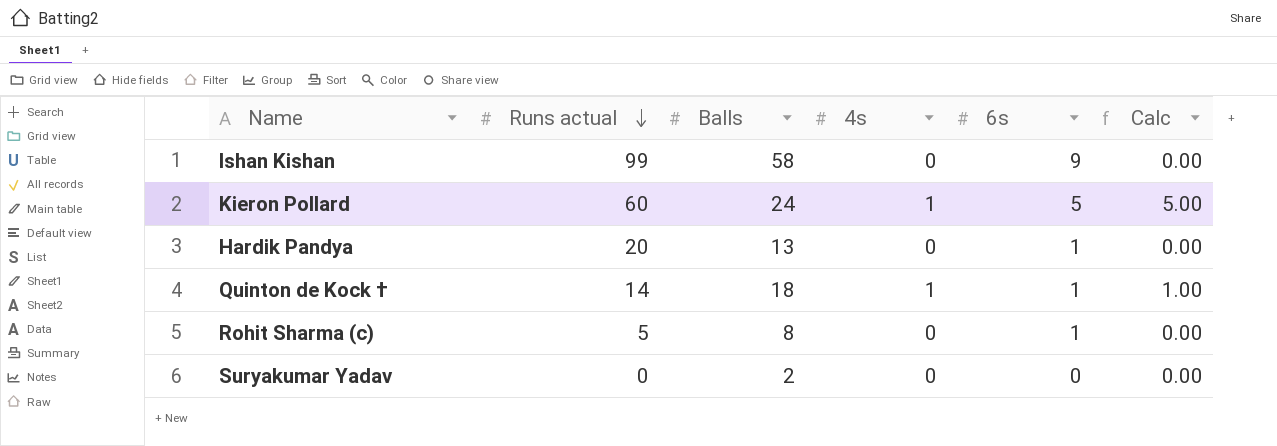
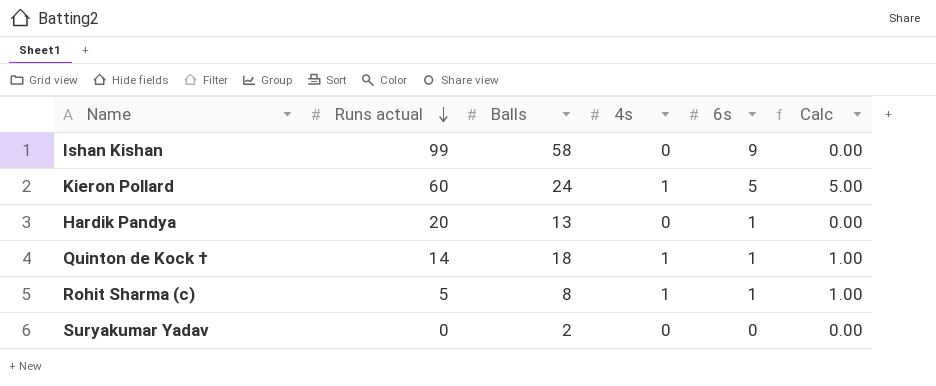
Rohit Sharma (c) | 4s: 0 -> 1
Rohit Sharma (c) | Calc: 0.00 -> 1.00

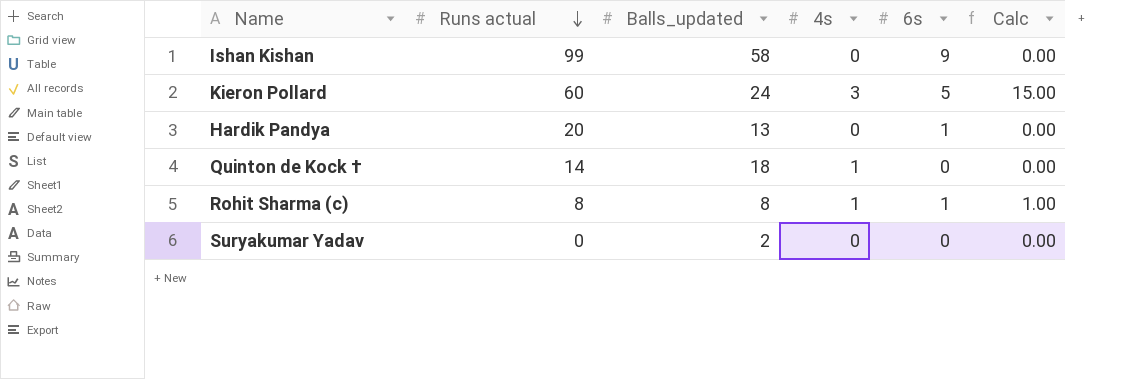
column name: Balls -> Balls_updated
Kieron Pollard | 4s: 1 -> 3
Kieron Pollard | Calc: 5.00 -> 15.00
Quinton de Kock † | 6s: 1 -> 0
Quinton de Kock † | Calc: 1.00 -> 0.00
Rohit Sharma (c) | Runs actual: 5 -> 8

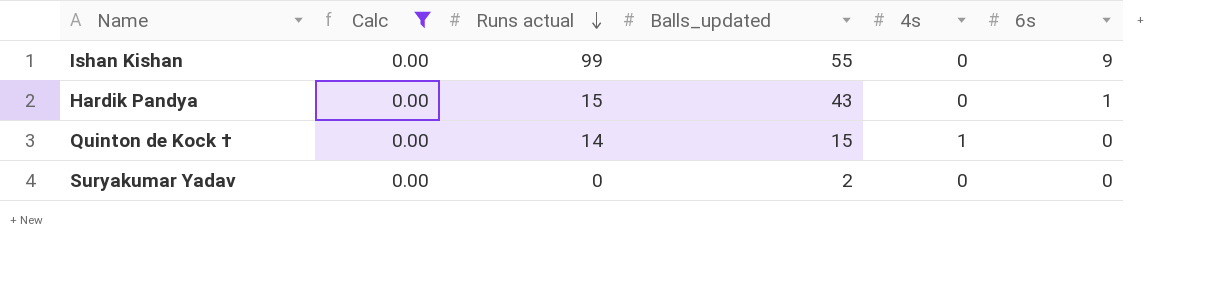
filter: none -> Calc = 0.00
column Calc | position: 6 -> 2
Ishan Kishan | Balls_updated: 58 -> 55
Hardik Pandya | Runs actual: 20 -> 15
Hardik Pandya | Balls_updated: 13 -> 43
Quinton de Kock † | Balls_updated: 18 -> 15

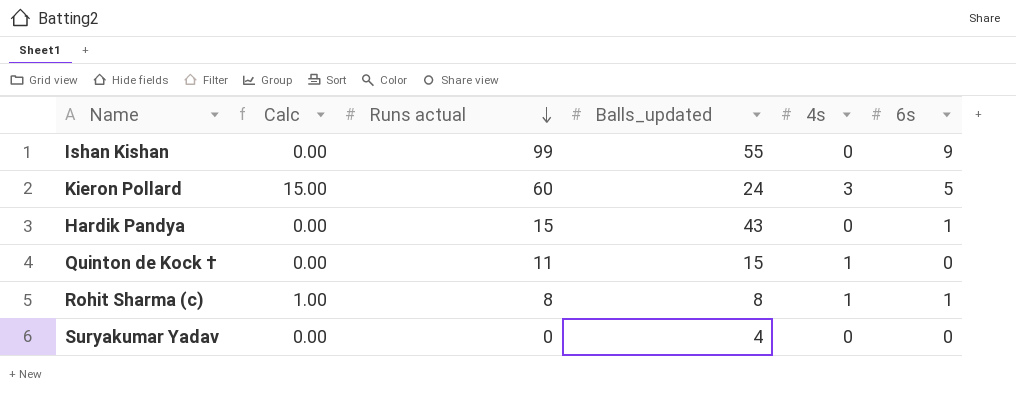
filter: Calc = 0.00 -> none
Quinton de Kock † | Runs actual: 14 -> 11
Suryakumar Yadav | Balls_updated: 2 -> 4

